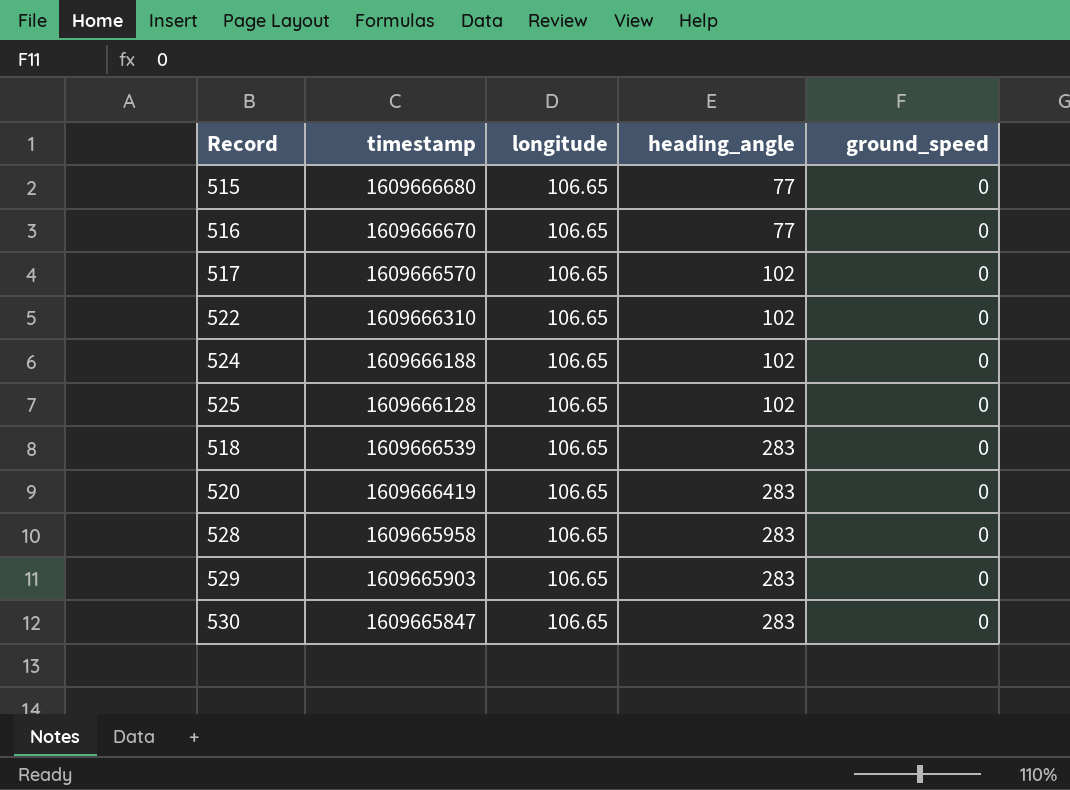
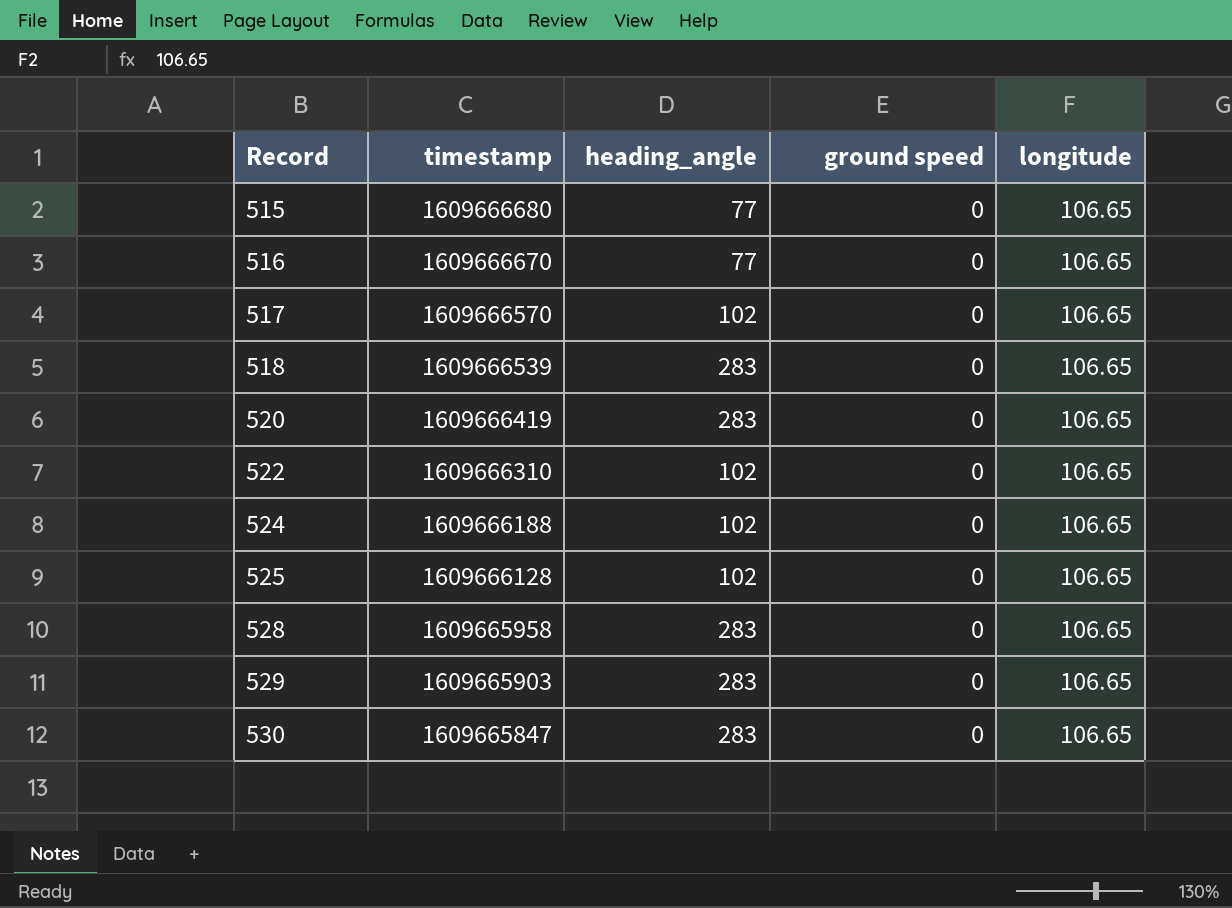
row order: heading_angle ascending -> Record ascending
column name: ground_speed -> ground speed
column longitude | position: 3 -> 5

